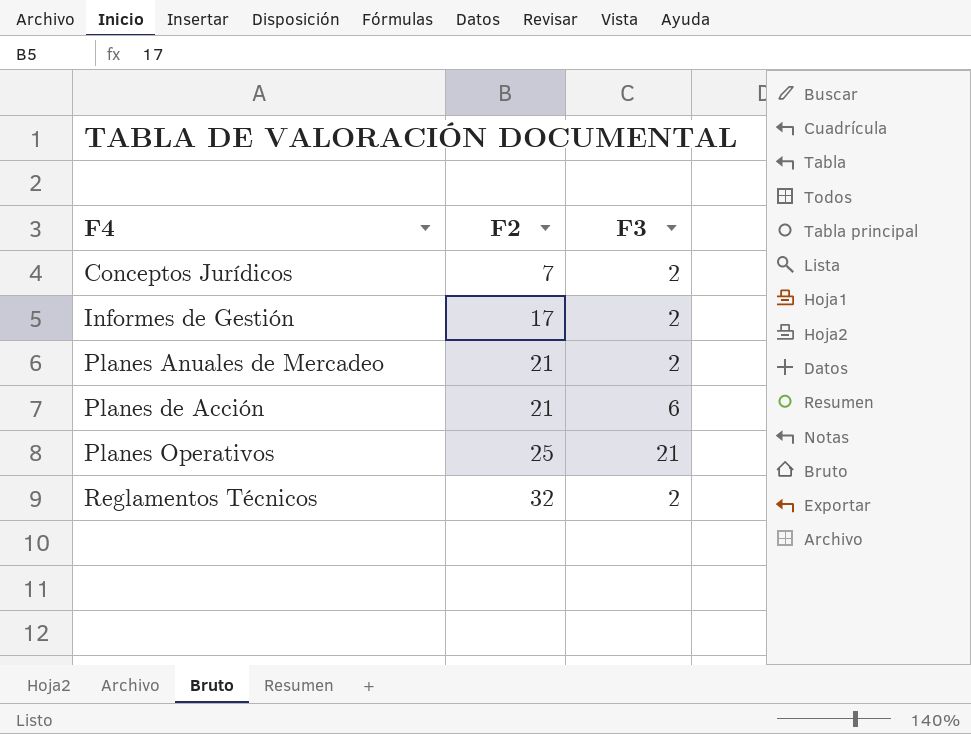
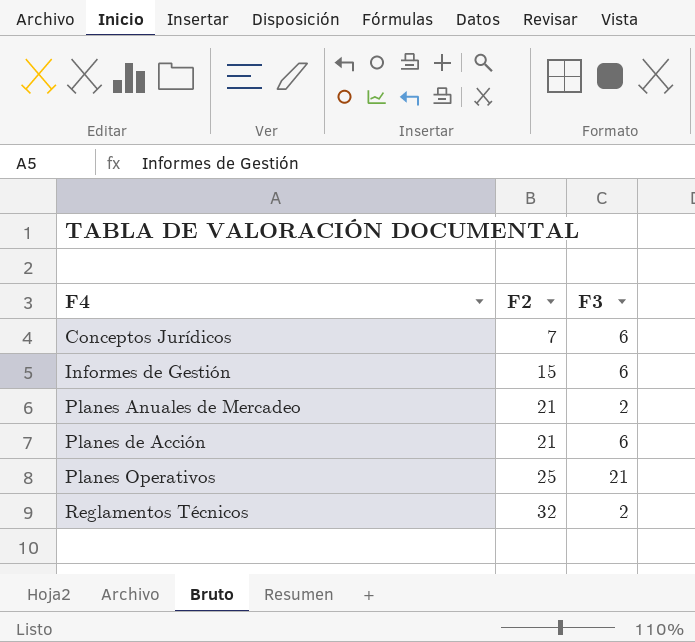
Conceptos Jurídicos | F3: 2 -> 6
Informes de Gestión | F2: 17 -> 15
Informes de Gestión | F3: 2 -> 6

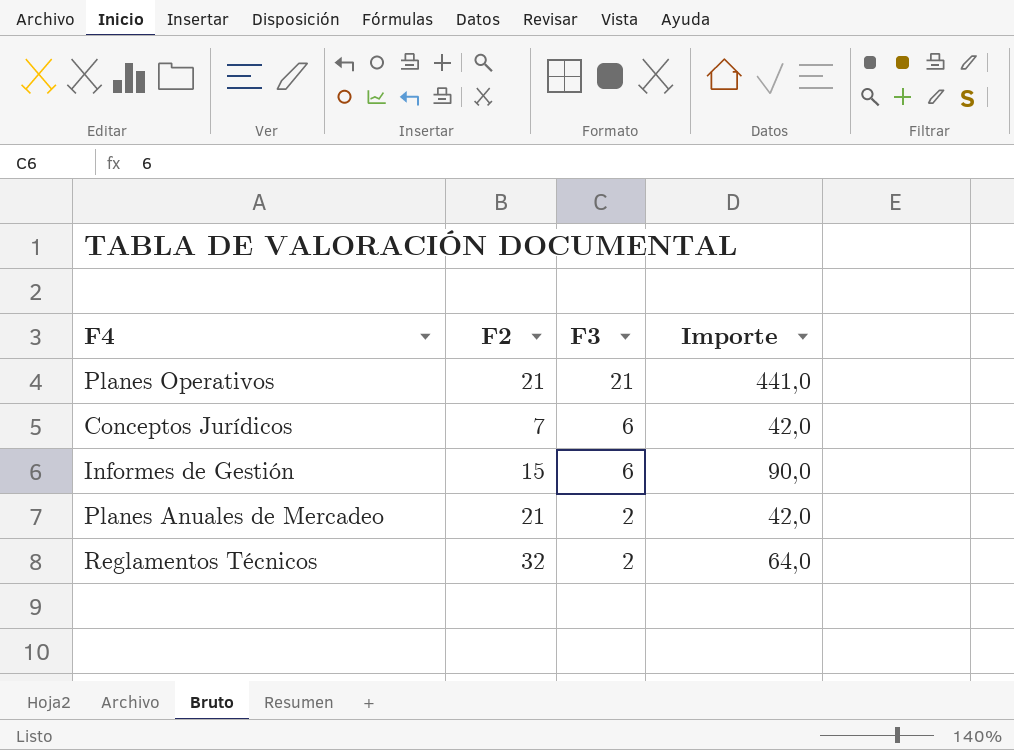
row order: F4 ascending -> F3 descending
column Importe | formula: none -> [F2] * [F3]
row Planes de Acción: 21 | 6 -> none
Planes Operativos | F2: 25 -> 21

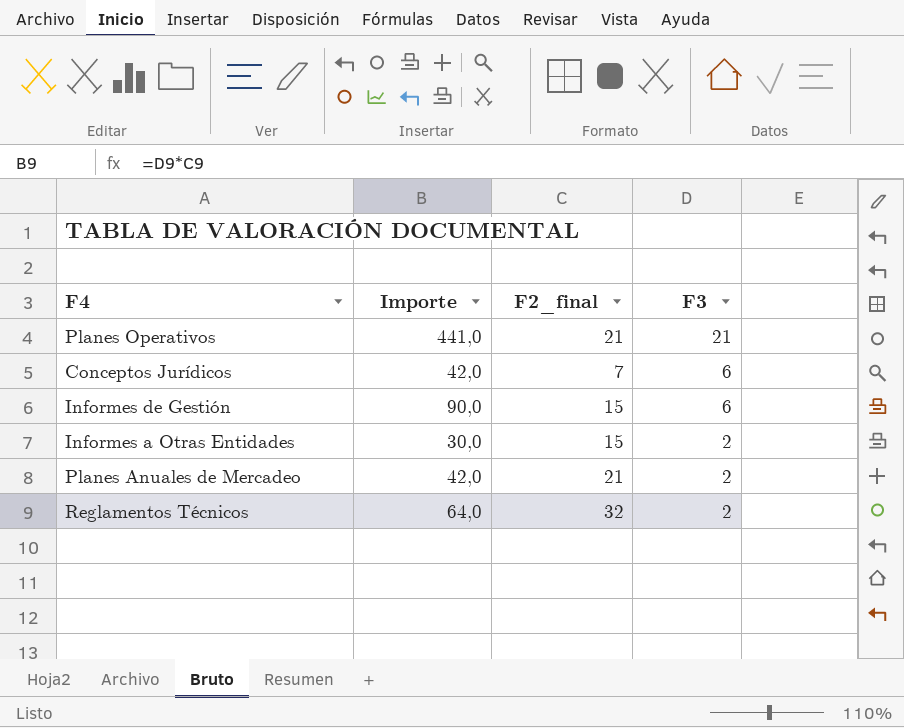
column Importe | position: 4 -> 2
column name: F2 -> F2_final
row Informes a Otras Entidades: none -> 30,0 | 15 | 2

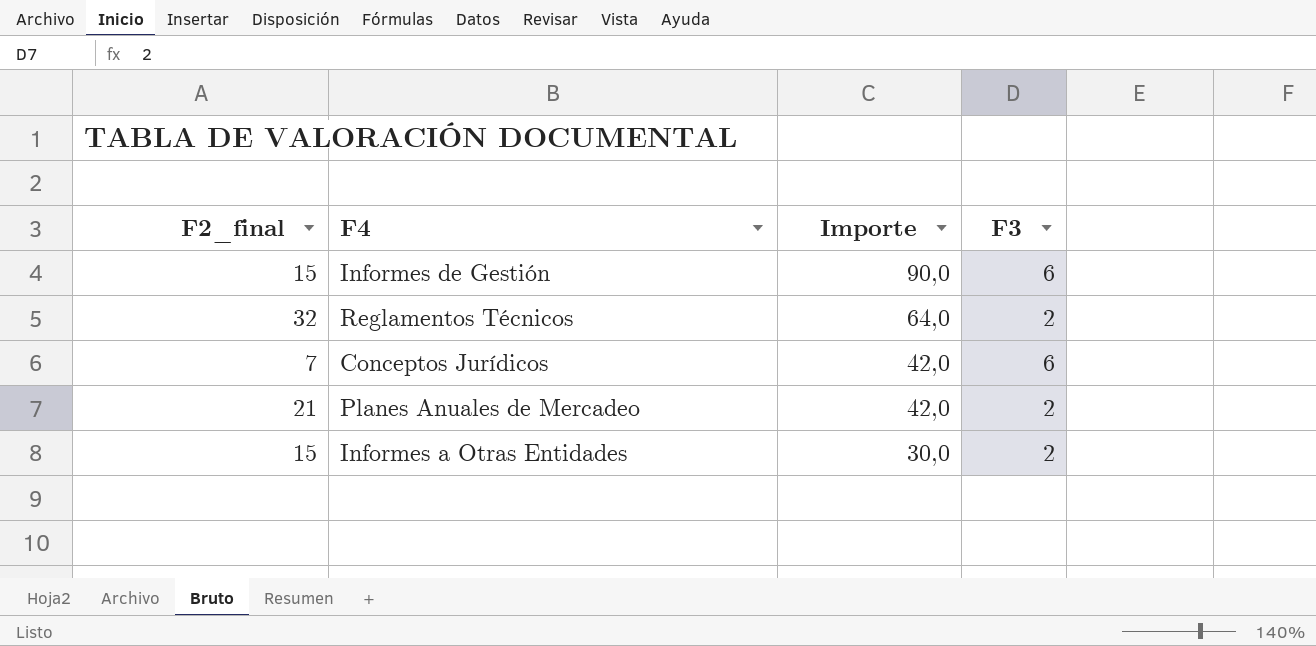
row order: F3 descending -> Importe descending
column F2_final | position: 3 -> 1
row Planes Operativos: 441,0 | 21 | 21 -> none

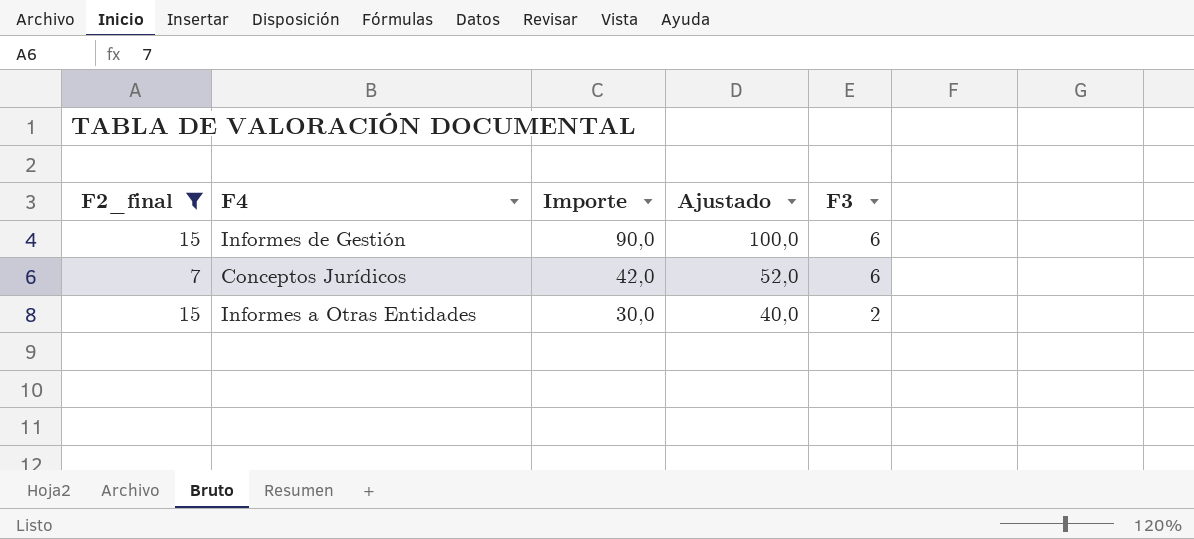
filter: none -> F2_final <= 15
column Ajustado | formula: none -> [Importe] + 10

